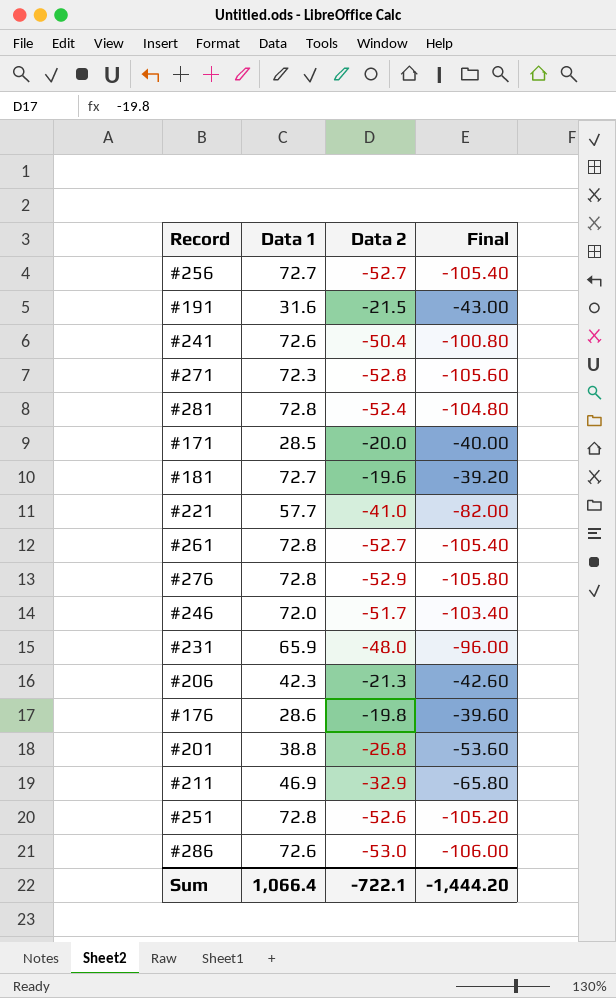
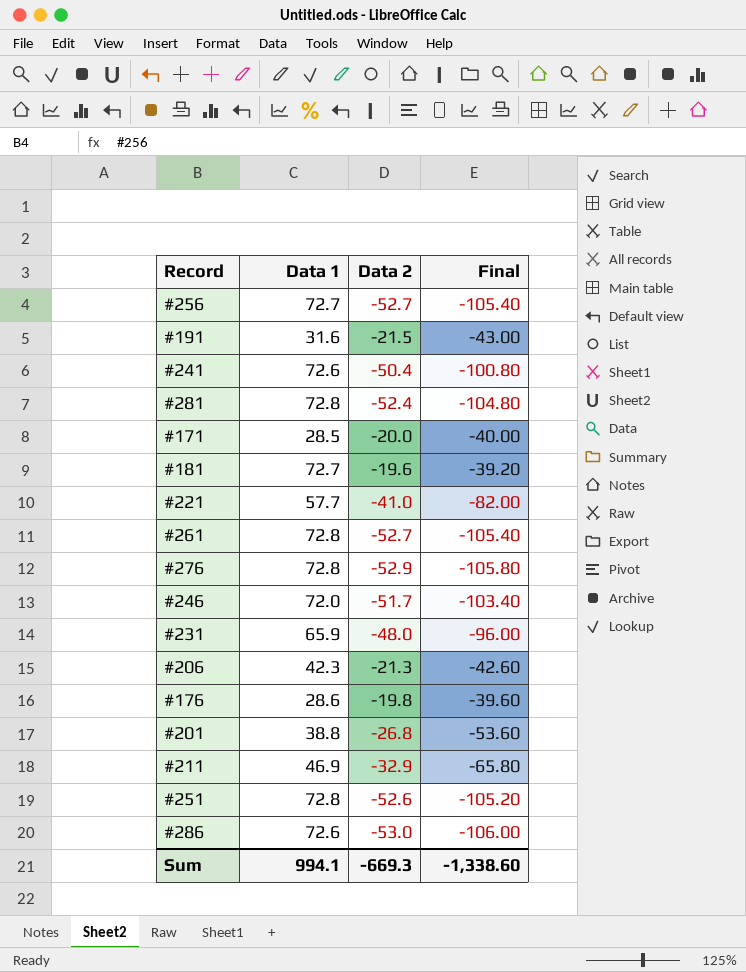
row #271: 72.3 | -52.8 | -105.60 -> none
Sum | Data 1: 1,066.4 -> 994.1
Sum | Data 2: -722.1 -> -669.3
Sum | Final: -1,444.20 -> -1,338.60

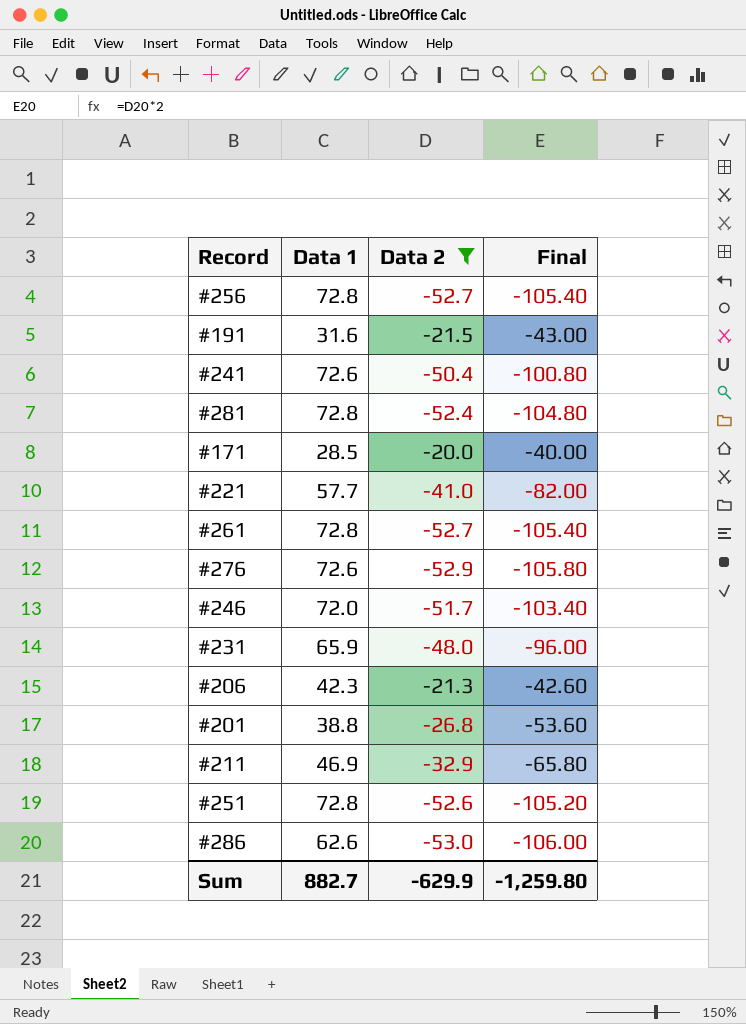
filter: none -> Data 2 <= -20.0
#256 | Data 1: 72.7 -> 72.8
#276 | Data 1: 72.8 -> 72.6
#286 | Data 1: 72.6 -> 62.6
Sum | Data 1: 994.1 -> 882.7
Sum | Data 2: -669.3 -> -629.9
Sum | Final: -1,338.60 -> -1,259.80

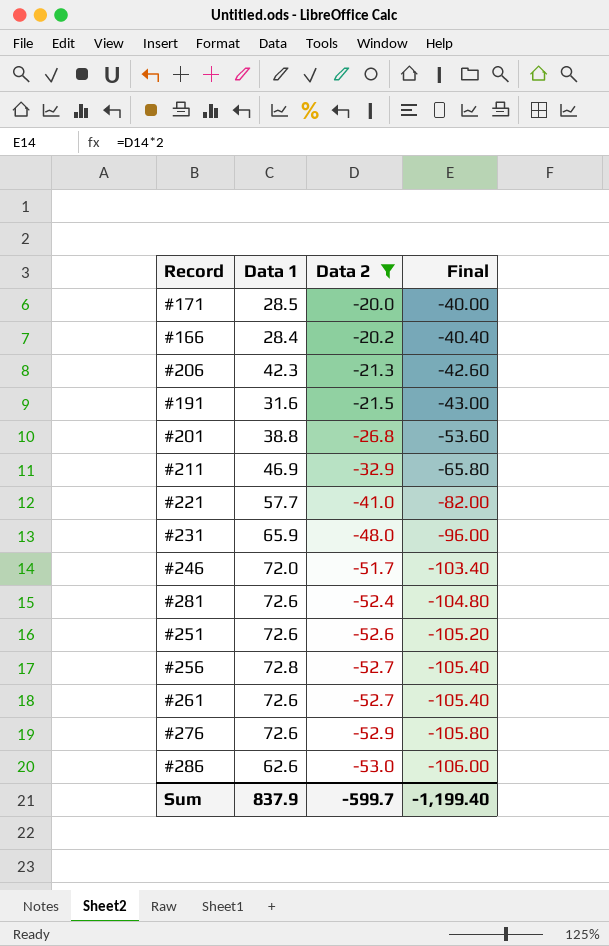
row order: none -> Data 2 descending
row #241: 72.6 | -50.4 | -100.80 -> none
row #166: none -> 28.4 | -20.2 | -40.40
#281 | Data 1: 72.8 -> 72.6
#251 | Data 1: 72.8 -> 72.6
#261 | Data 1: 72.8 -> 72.6
Sum | Data 1: 882.7 -> 837.9
Sum | Data 2: -629.9 -> -599.7
Sum | Final: -1,259.80 -> -1,199.40

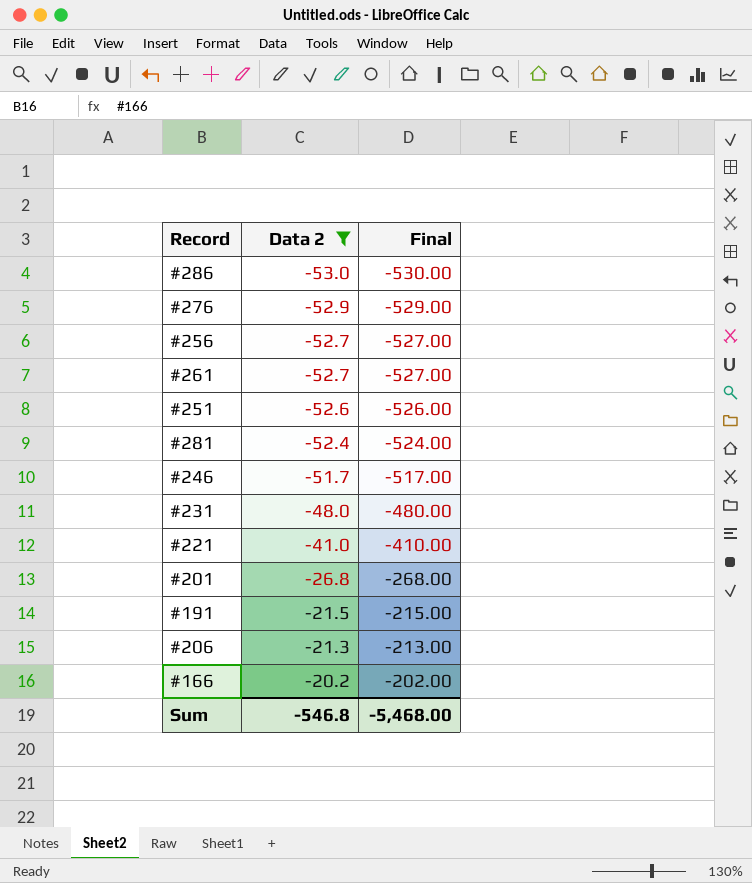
row order: Data 2 descending -> Data 2 ascending
column Data 1 | position: 2 -> none
column Final | formula: [Data 2] * 2 -> [Data 2] * 10
row #171: 28.5 | -20.0 | -40.00 -> none
row #211: 46.9 | -32.9 | -65.80 -> none
Sum | Data 2: -599.7 -> -546.8
Sum | Final: -1,199.40 -> -5,468.00

